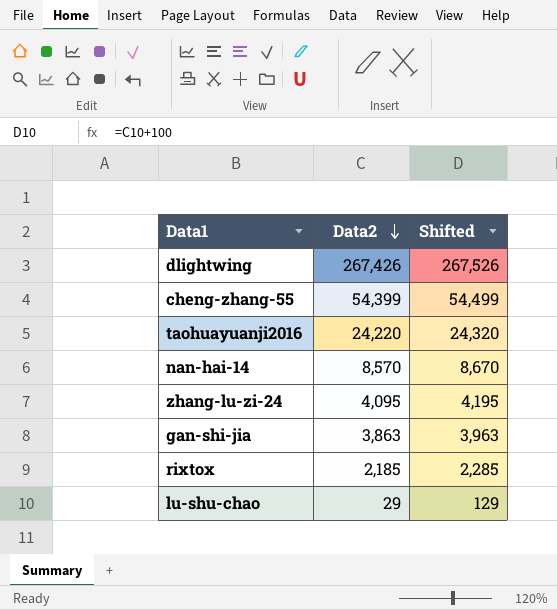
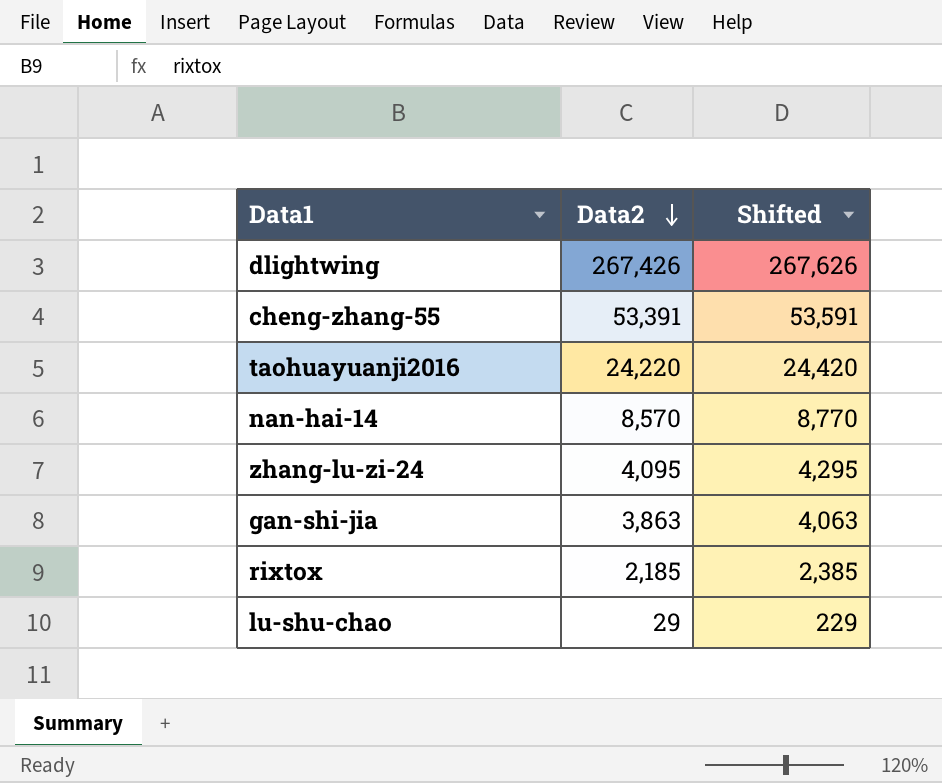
column Shifted | formula: [Data2] + 100 -> [Data2] + 200
cheng-zhang-55 | Data2: 54,399 -> 53,391

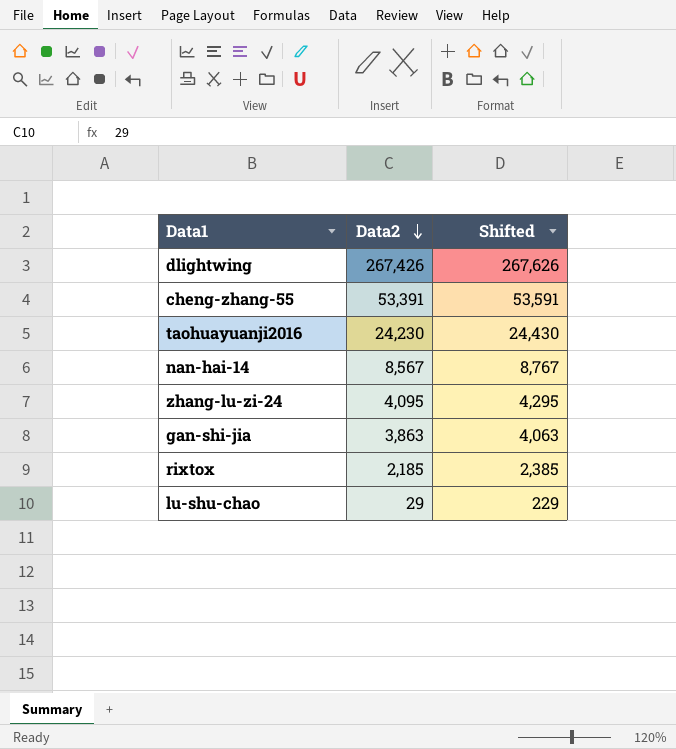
taohuayuanji2016 | Data2: 24,220 -> 24,230
taohuayuanji2016 | Shifted: 24,420 -> 24,430
nan-hai-14 | Data2: 8,570 -> 8,567
nan-hai-14 | Shifted: 8,770 -> 8,767

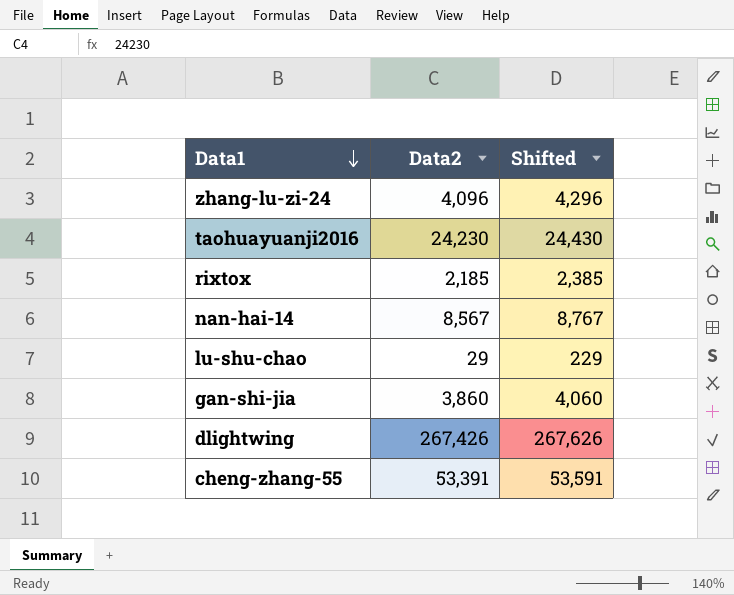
row order: Data2 descending -> Data1 descending
zhang-lu-zi-24 | Data2: 4,095 -> 4,096
zhang-lu-zi-24 | Shifted: 4,295 -> 4,296
gan-shi-jia | Data2: 3,863 -> 3,860
gan-shi-jia | Shifted: 4,063 -> 4,060

